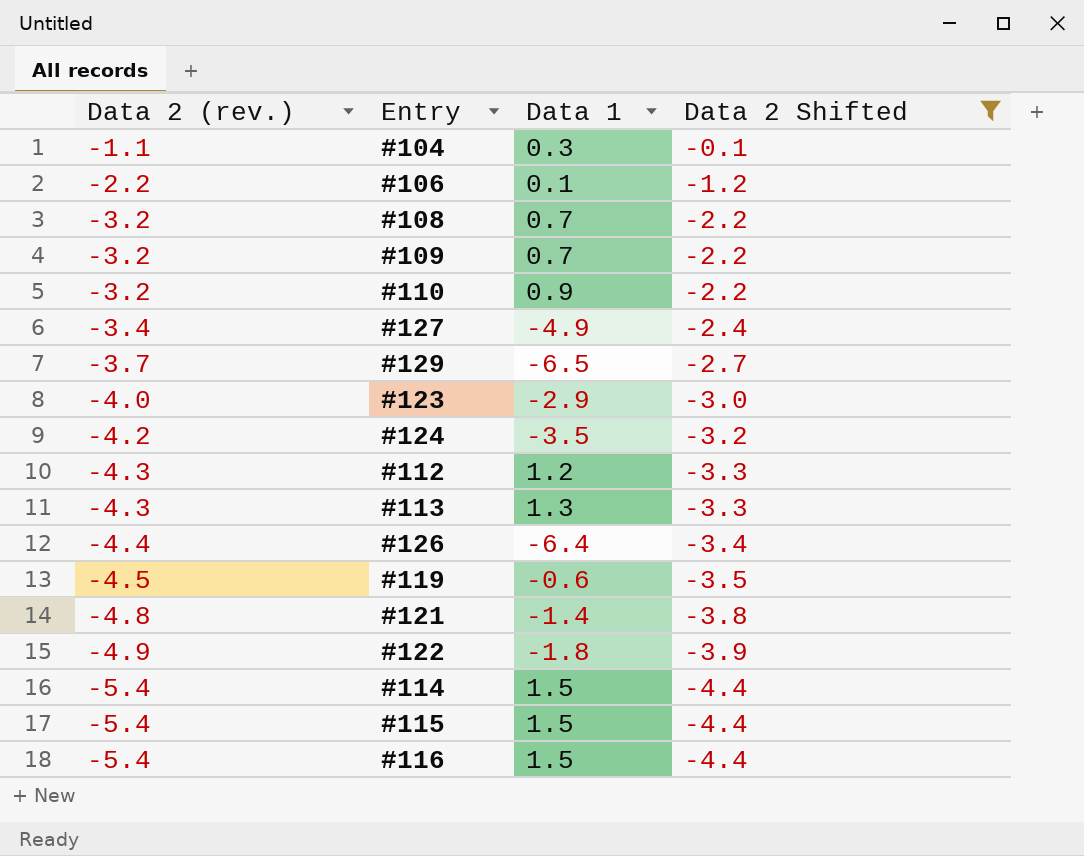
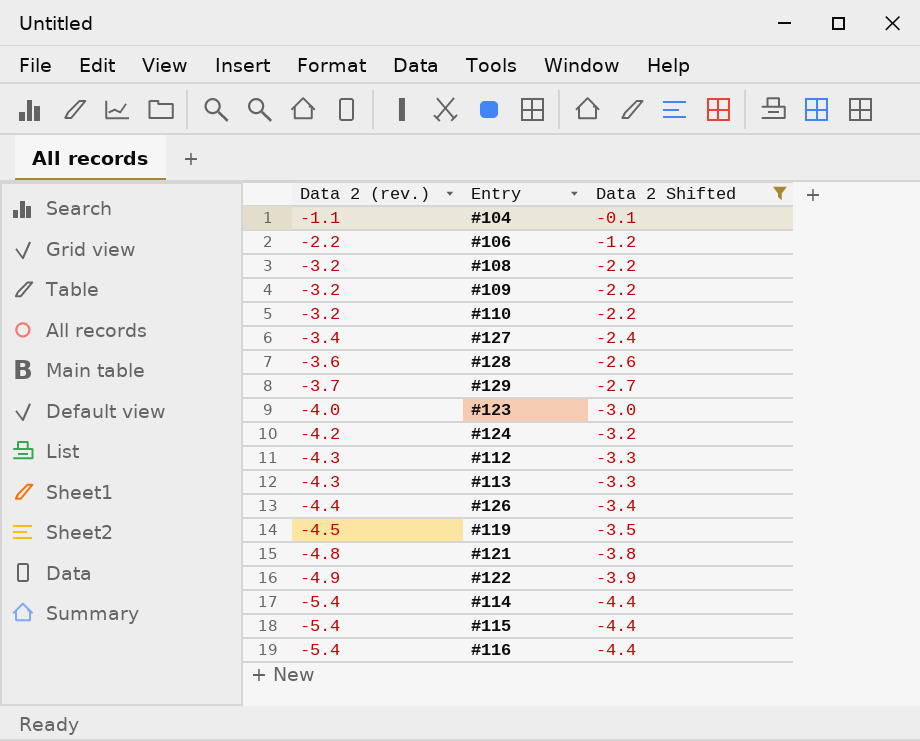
column Data 1 | position: 3 -> none
row #128: none -> -3.6 | -2.6

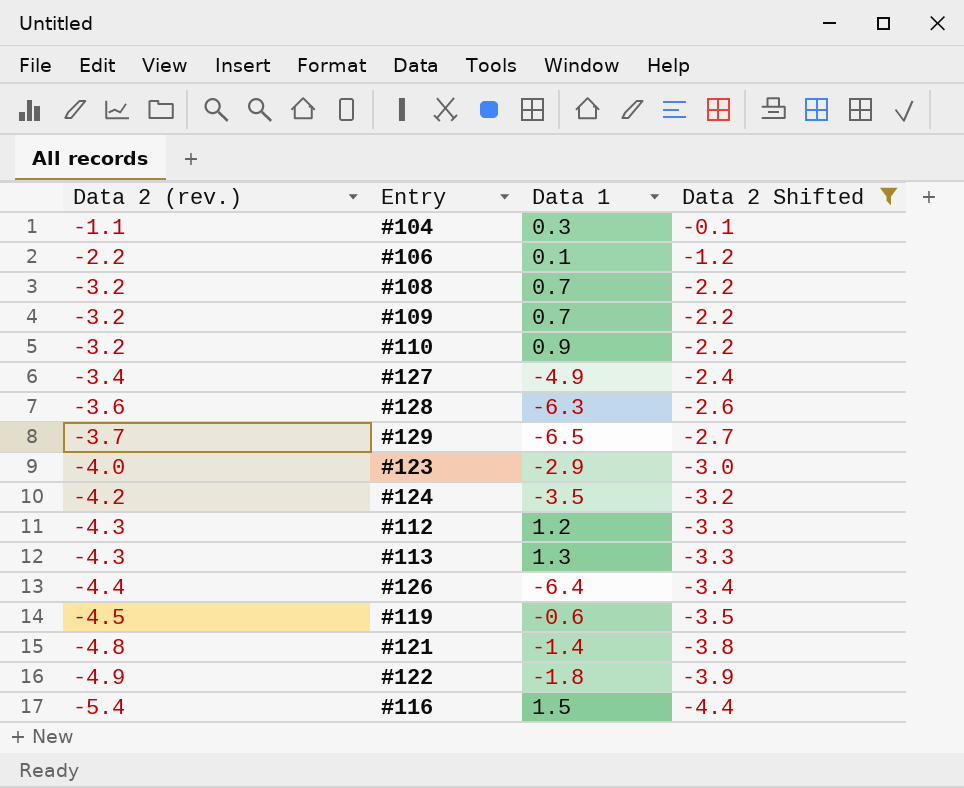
column Data 1 | position: none -> 3
row #114: -5.4 | -4.4 -> none
row #115: -5.4 | -4.4 -> none

